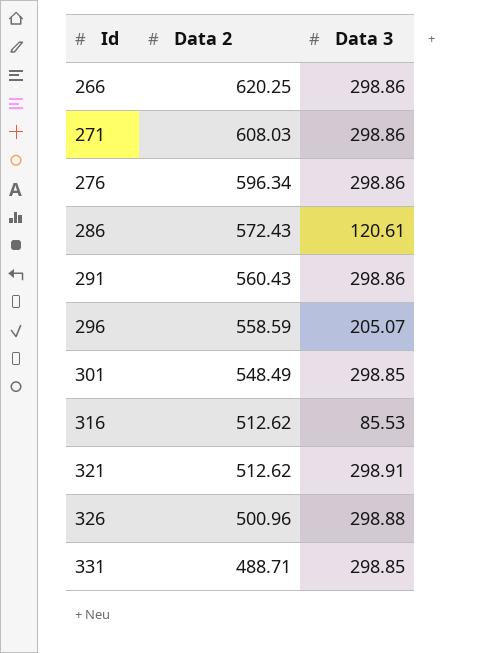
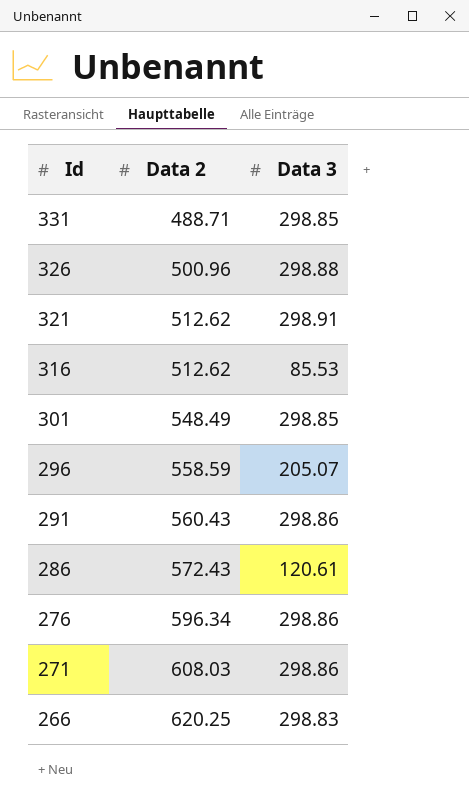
row order: Id ascending -> Id descending
266 | Data 3: 298.86 -> 298.83

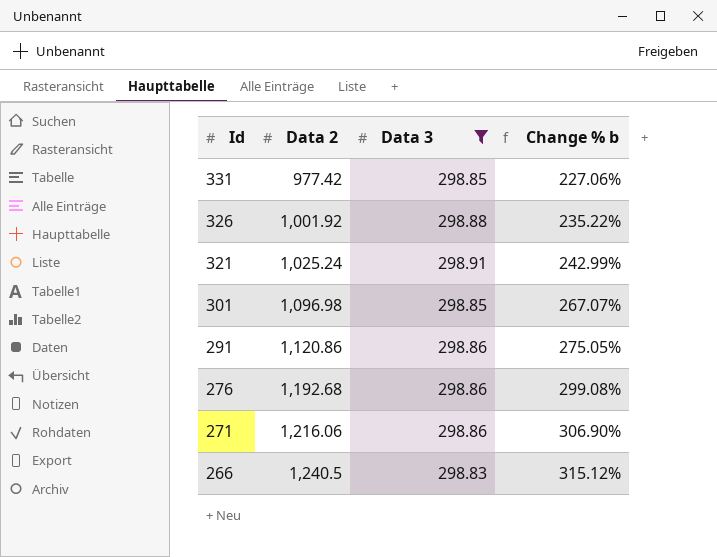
filter: none -> Data 3 >= 298.83
column Change % b | formula: none -> ([Data 2] - [Data 3]) / [Data 3]
331 | Data 2: 488.71 -> 977.42
326 | Data 2: 500.96 -> 1,001.92
321 | Data 2: 512.62 -> 1,025.24
301 | Data 2: 548.49 -> 1,096.98
291 | Data 2: 560.43 -> 1,120.86
276 | Data 2: 596.34 -> 1,192.68
271 | Data 2: 608.03 -> 1,216.06
266 | Data 2: 620.25 -> 1,240.5

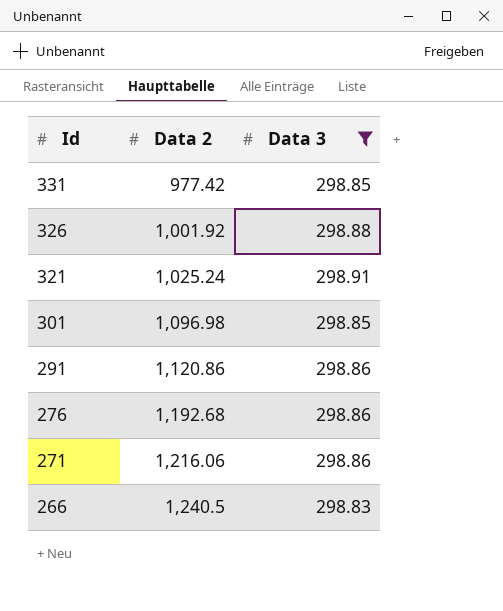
column Change % b | formula: ([Data 2] - [Data 3]) / [Data 3] -> none

